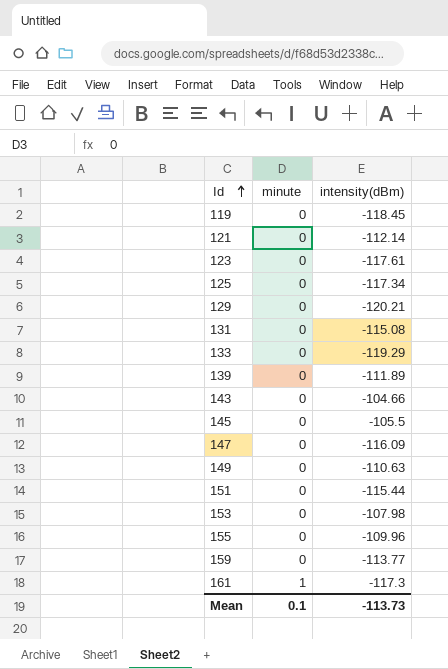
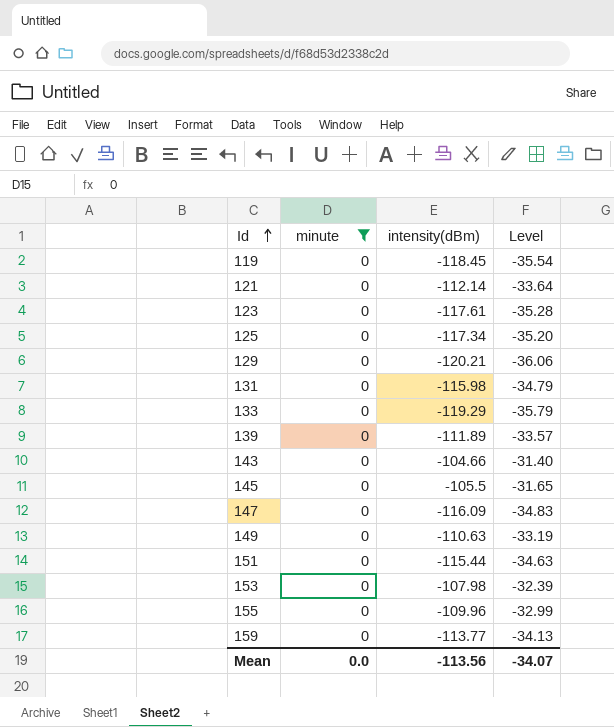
filter: none -> minute = 0
column Level | formula: none -> [intensity(dBm)] * 0.3
131 | intensity(dBm): -115.08 -> -115.98
Mean | minute: 0.1 -> 0.0
Mean | intensity(dBm): -113.73 -> -113.56

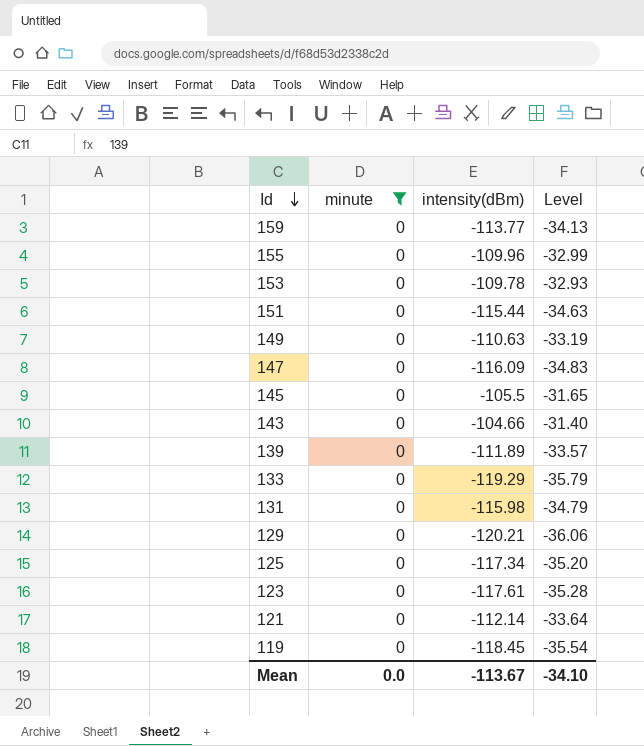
row order: Id ascending -> Id descending
153 | intensity(dBm): -107.98 -> -109.78
153 | Level: -32.39 -> -32.93
Mean | intensity(dBm): -113.56 -> -113.67
Mean | Level: -34.07 -> -34.10

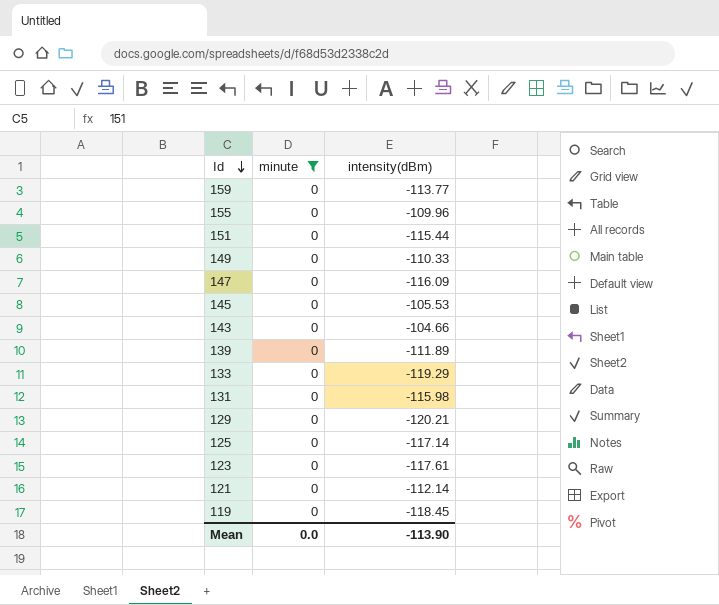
column Level | formula: [intensity(dBm)] * 0.3 -> none
row 153: 0 | -109.78 | -32.93 -> none
149 | intensity(dBm): -110.63 -> -110.33
145 | intensity(dBm): -105.5 -> -105.53
125 | intensity(dBm): -117.34 -> -117.14
Mean | intensity(dBm): -113.67 -> -113.90

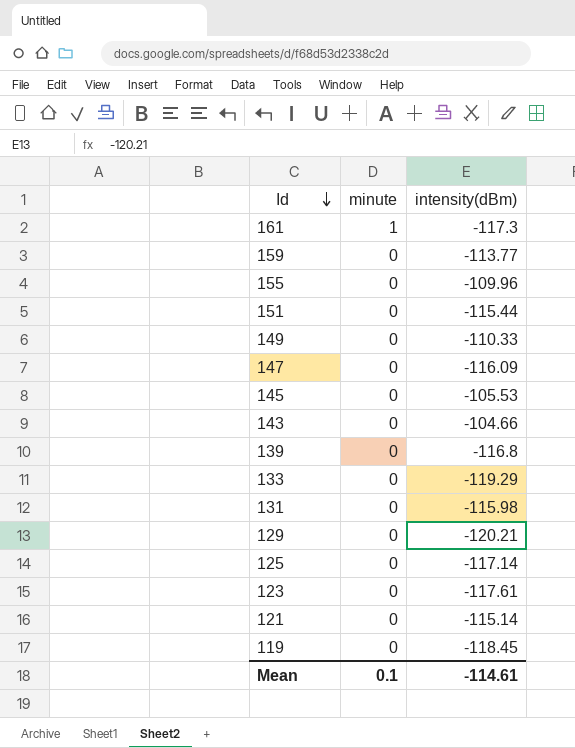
filter: minute = 0 -> none
139 | intensity(dBm): -111.89 -> -116.8
121 | intensity(dBm): -112.14 -> -115.14
Mean | minute: 0.0 -> 0.1
Mean | intensity(dBm): -113.90 -> -114.61

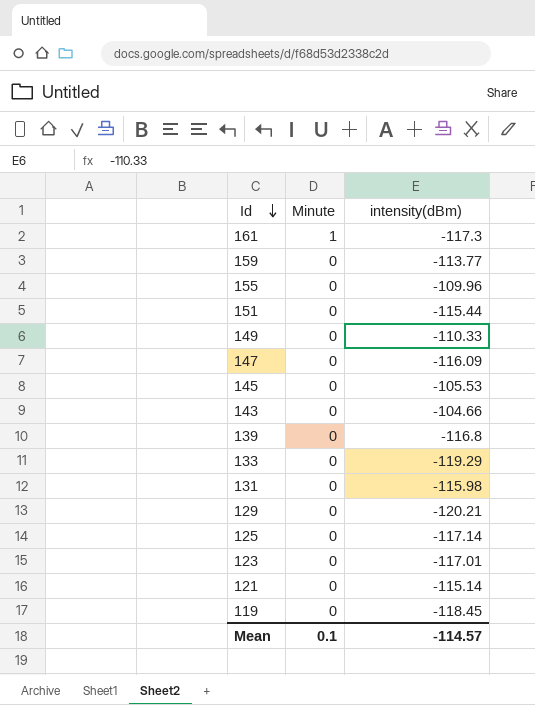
column name: minute -> Minute
123 | intensity(dBm): -117.61 -> -117.01
Mean | intensity(dBm): -114.61 -> -114.57

